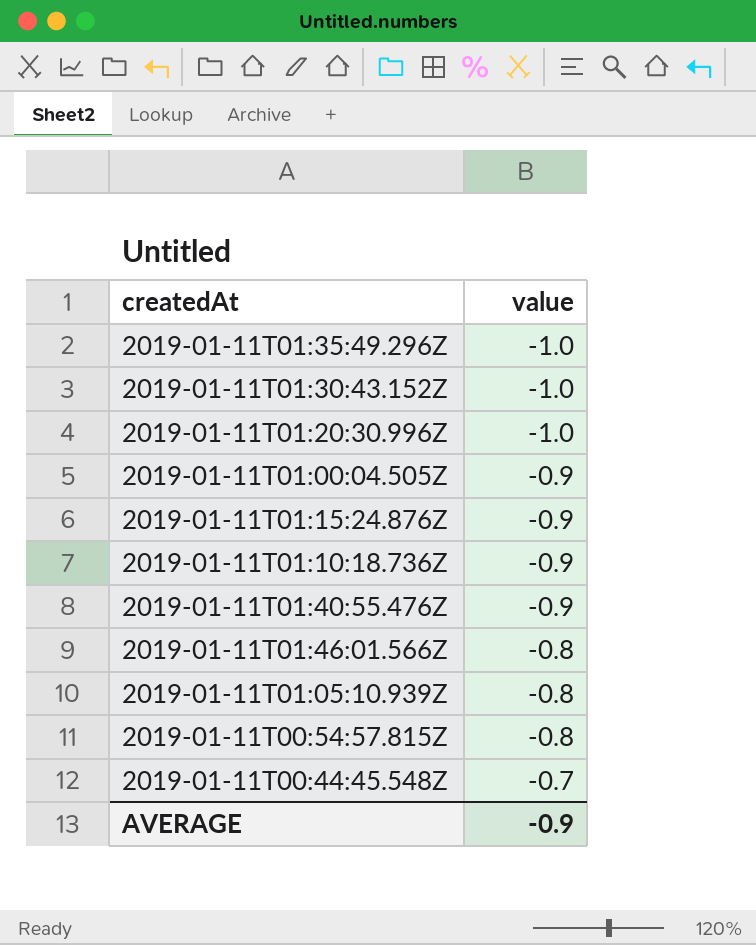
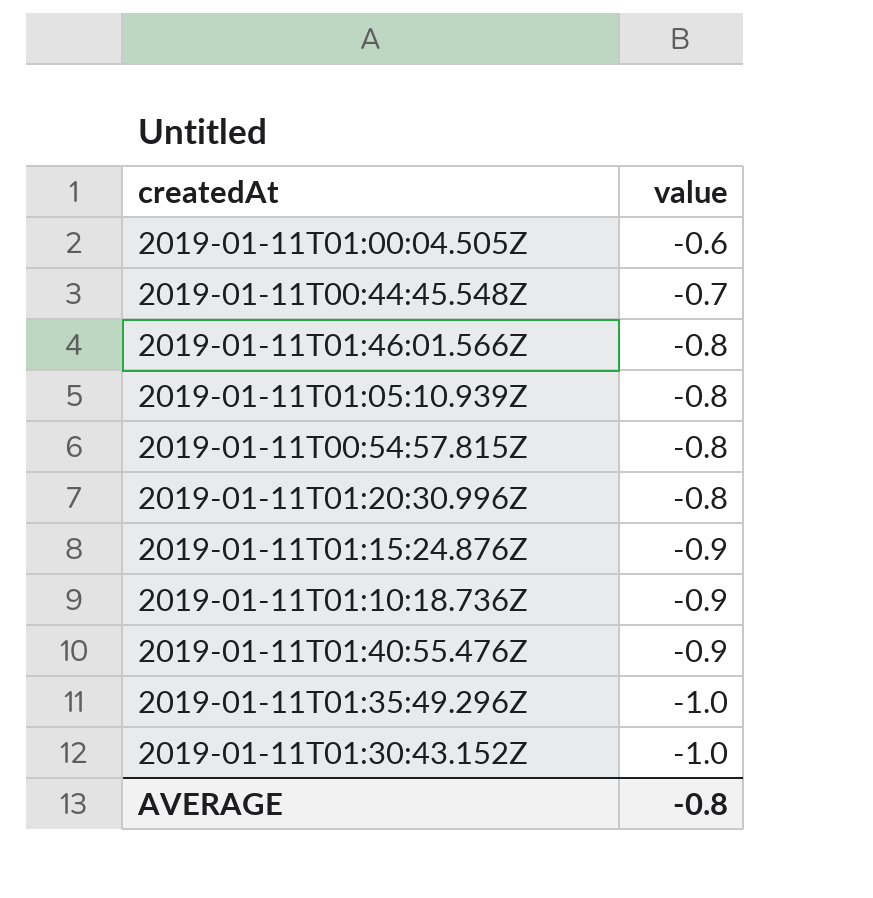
row order: value ascending -> value descending
2019-01-11T01:00:04.505Z | value: -0.9 -> -0.6
2019-01-11T01:20:30.996Z | value: -1.0 -> -0.8
AVERAGE | value: -0.9 -> -0.8

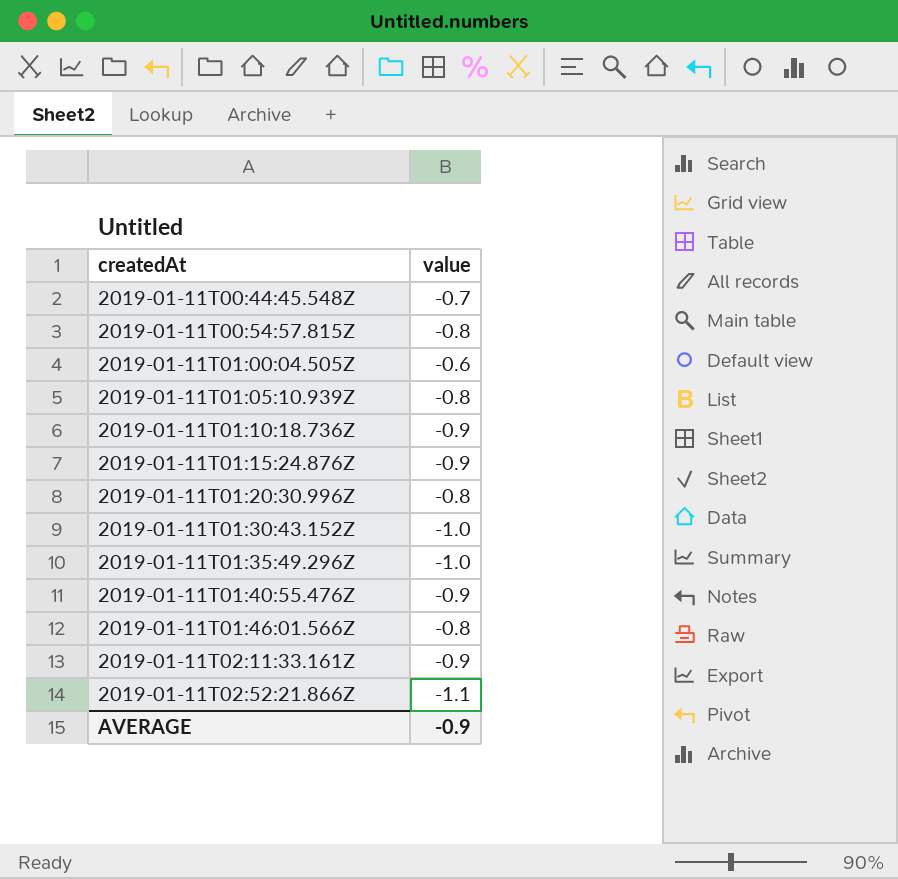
row order: value descending -> createdAt ascending
row 2019-01-11T02:11:33.161Z: none -> -0.9
row 2019-01-11T02:52:21.866Z: none -> -1.1
AVERAGE | value: -0.8 -> -0.9

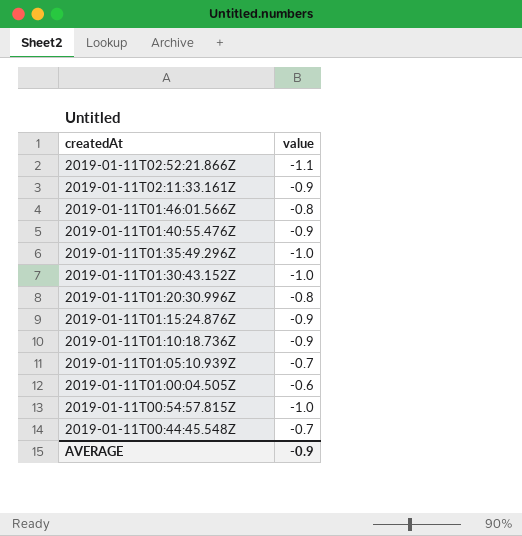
row order: createdAt ascending -> createdAt descending
2019-01-11T01:05:10.939Z | value: -0.8 -> -0.7
2019-01-11T00:54:57.815Z | value: -0.8 -> -1.0

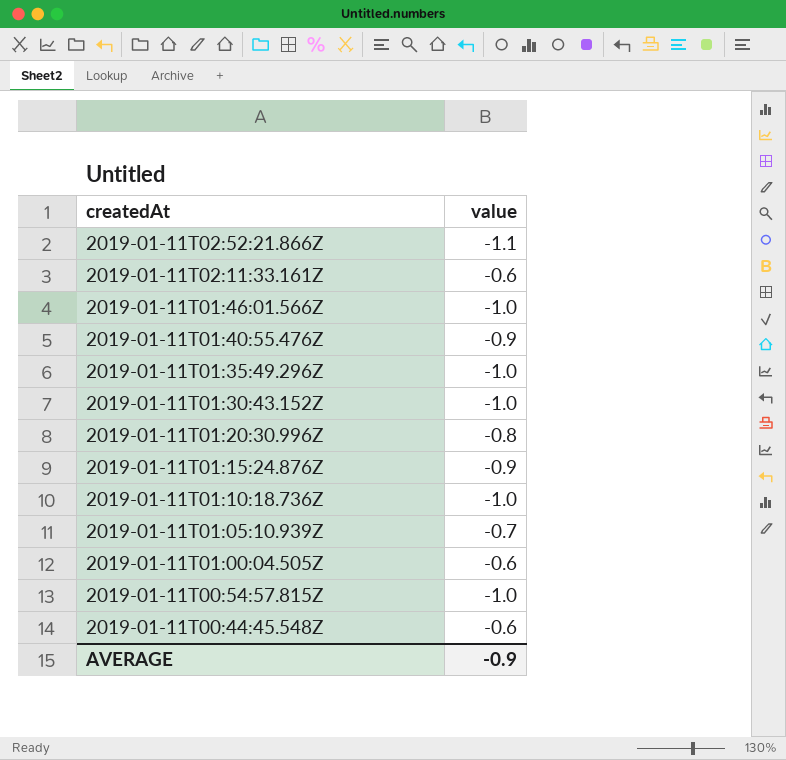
2019-01-11T02:11:33.161Z | value: -0.9 -> -0.6
2019-01-11T01:46:01.566Z | value: -0.8 -> -1.0
2019-01-11T01:10:18.736Z | value: -0.9 -> -1.0
2019-01-11T00:44:45.548Z | value: -0.7 -> -0.6

